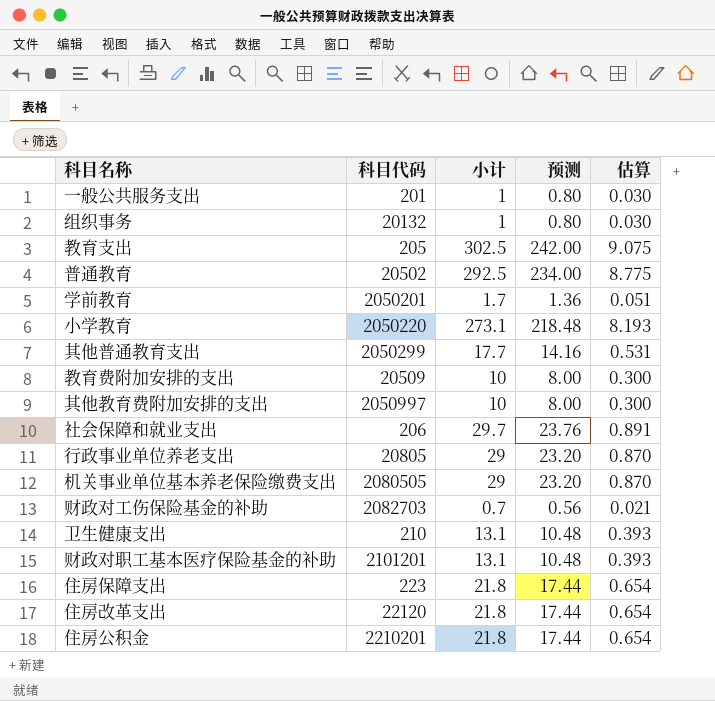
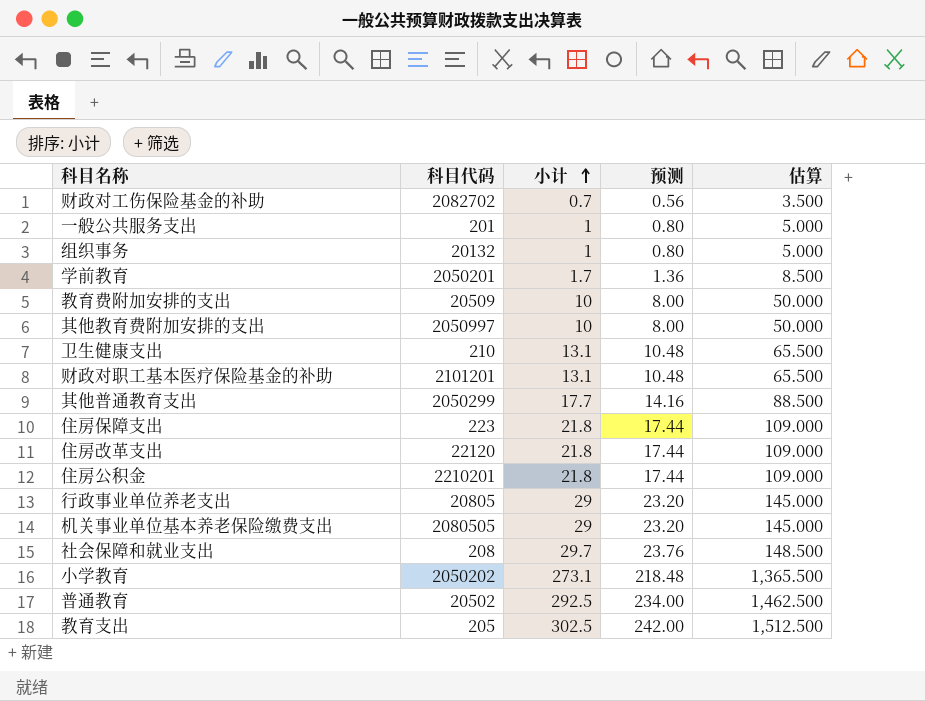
row order: none -> 小计 ascending
column 估算 | formula: [小计] * 0.03 -> [小计] * 5
财政对工伤保险基金的补助 | 科目代码: 2082703 -> 2082702
社会保障和就业支出 | 科目代码: 206 -> 208
小学教育 | 科目代码: 2050220 -> 2050202

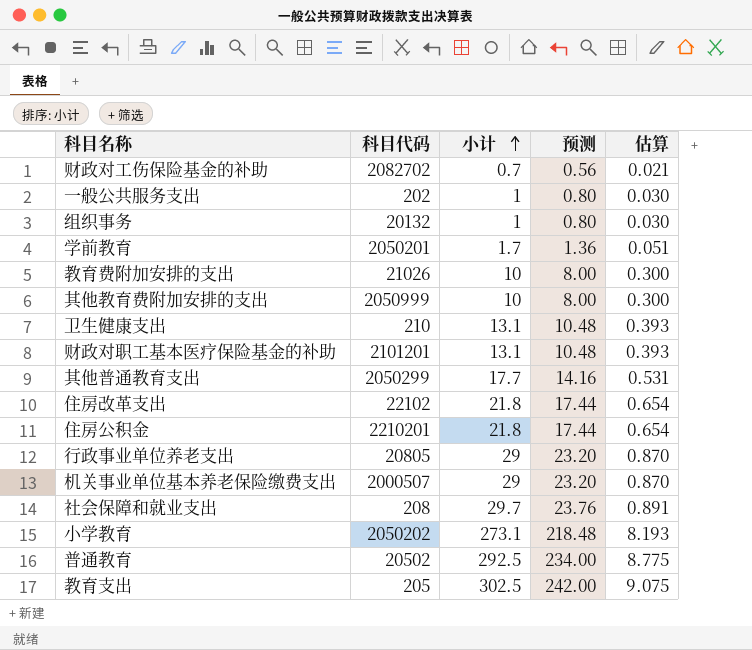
column 估算 | formula: [小计] * 5 -> [小计] * 0.03
row 住房保障支出: 223 | 21.8 | 17.44 | 109.000 -> none
一般公共服务支出 | 科目代码: 201 -> 202
教育费附加安排的支出 | 科目代码: 20509 -> 21026
其他教育费附加安排的支出 | 科目代码: 2050997 -> 2050999
住房改革支出 | 科目代码: 22120 -> 22102
机关事业单位基本养老保险缴费支出 | 科目代码: 2080505 -> 2000507

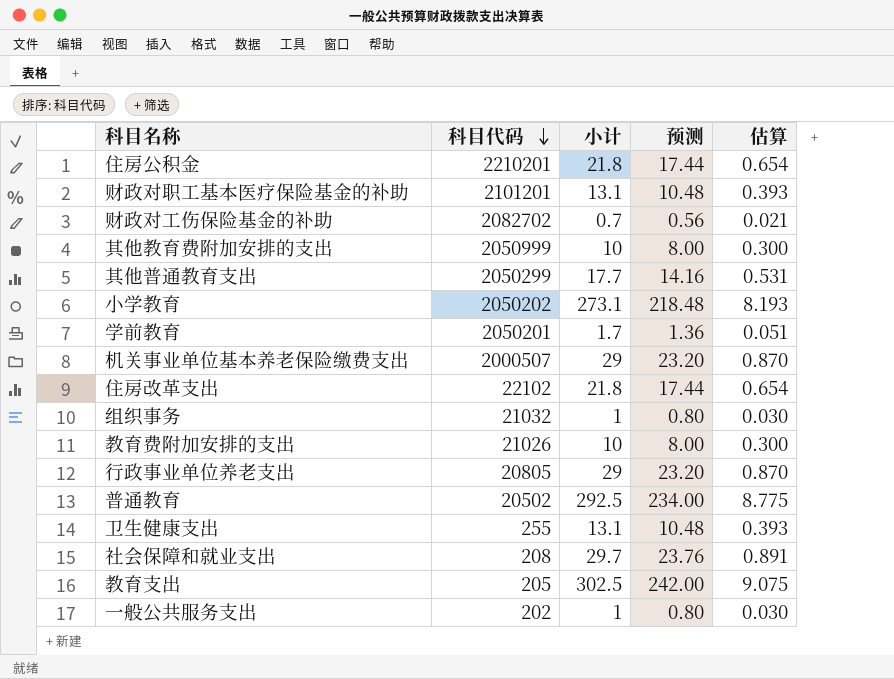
row order: 小计 ascending -> 科目代码 descending
组织事务 | 科目代码: 20132 -> 21032
卫生健康支出 | 科目代码: 210 -> 255

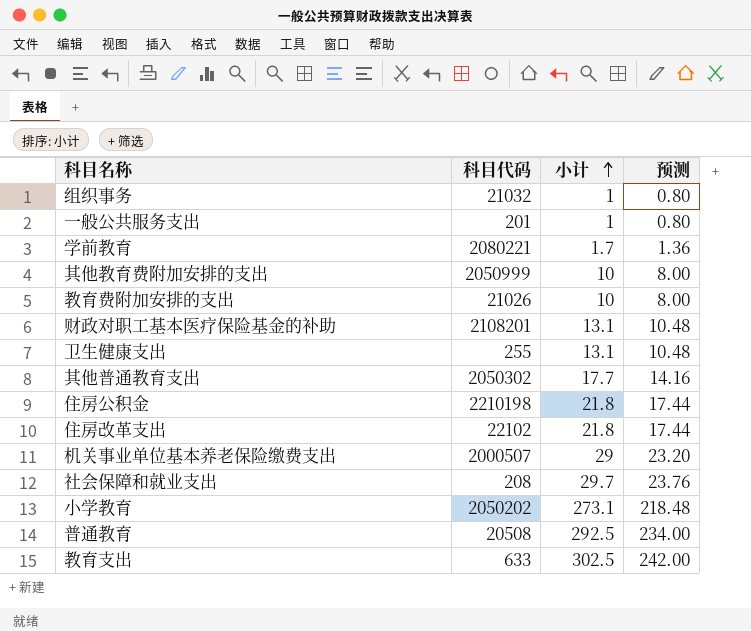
row order: 科目代码 descending -> 小计 ascending
column 估算 | formula: [小计] * 0.03 -> none
row 财政对工伤保险基金的补助: 2082702 | 0.7 | 0.56 | 0.021 -> none
row 行政事业单位养老支出: 20805 | 29 | 23.20 | 0.870 -> none
一般公共服务支出 | 科目代码: 202 -> 201
学前教育 | 科目代码: 2050201 -> 2080221
财政对职工基本医疗保险基金的补助 | 科目代码: 2101201 -> 2108201
其他普通教育支出 | 科目代码: 2050299 -> 2050302
住房公积金 | 科目代码: 2210201 -> 2210198
普通教育 | 科目代码: 20502 -> 20508
教育支出 | 科目代码: 205 -> 633

